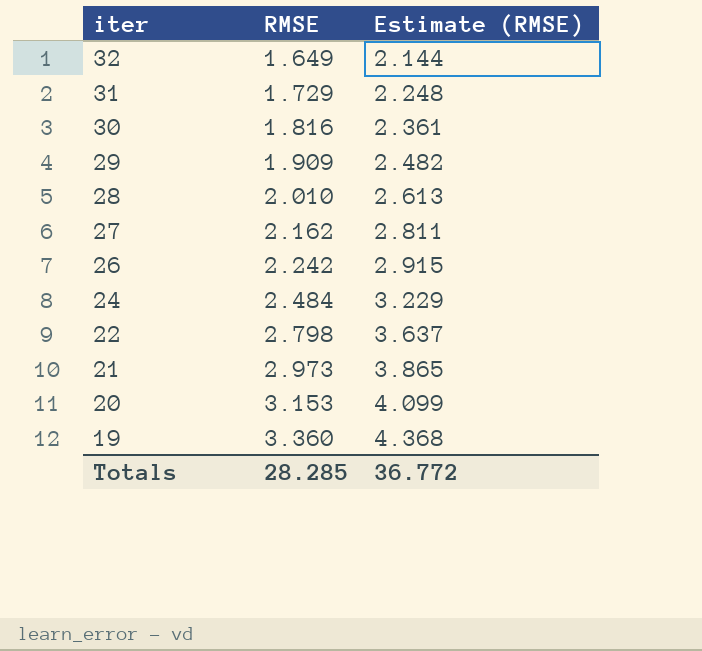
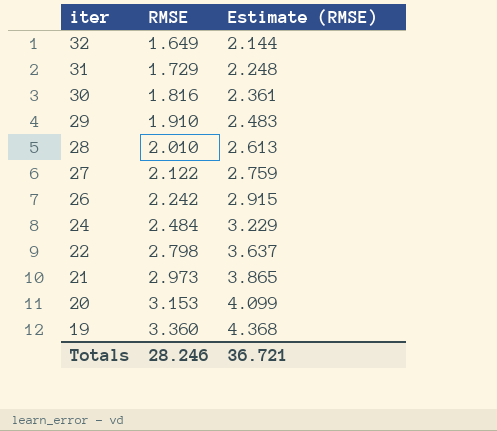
29 | RMSE: 1.909 -> 1.910
29 | Estimate (RMSE): 2.482 -> 2.483
27 | RMSE: 2.162 -> 2.122
27 | Estimate (RMSE): 2.811 -> 2.759
Totals | RMSE: 28.285 -> 28.246
Totals | Estimate (RMSE): 36.772 -> 36.721

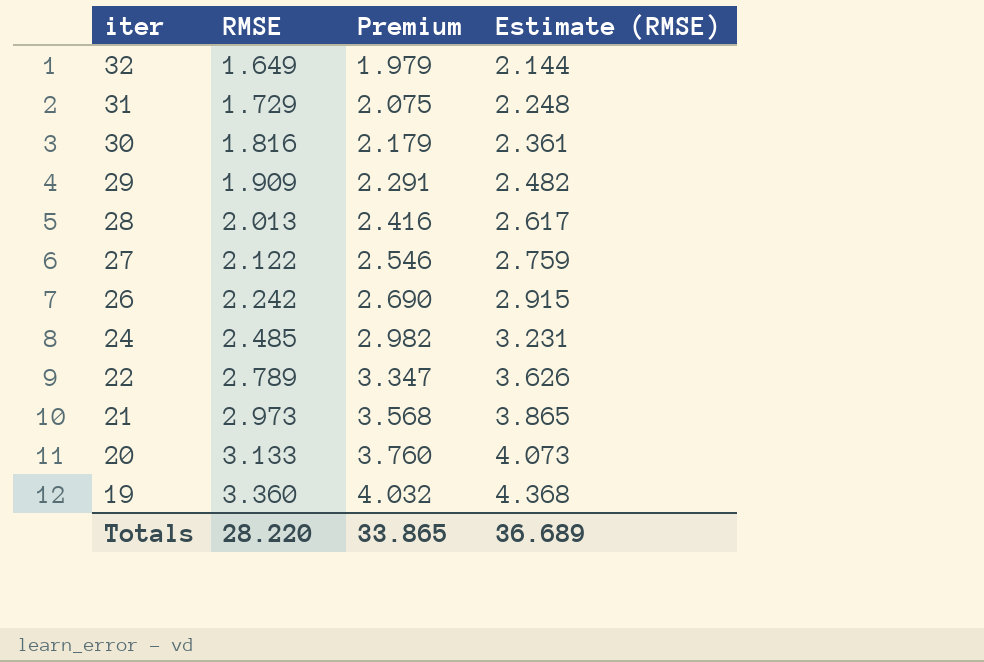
column Premium | formula: none -> [RMSE] * 1.2
29 | RMSE: 1.910 -> 1.909
29 | Estimate (RMSE): 2.483 -> 2.482
28 | RMSE: 2.010 -> 2.013
28 | Estimate (RMSE): 2.613 -> 2.617
24 | RMSE: 2.484 -> 2.485
24 | Estimate (RMSE): 3.229 -> 3.231
22 | RMSE: 2.798 -> 2.789
22 | Estimate (RMSE): 3.637 -> 3.626
20 | RMSE: 3.153 -> 3.133
20 | Estimate (RMSE): 4.099 -> 4.073
Totals | RMSE: 28.246 -> 28.220
Totals | Estimate (RMSE): 36.721 -> 36.689

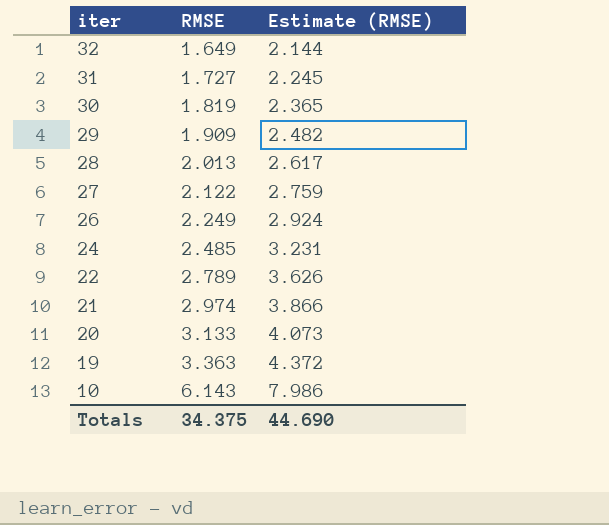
column Premium | formula: [RMSE] * 1.2 -> none
31 | RMSE: 1.729 -> 1.727
31 | Estimate (RMSE): 2.248 -> 2.245
30 | RMSE: 1.816 -> 1.819
30 | Estimate (RMSE): 2.361 -> 2.365
26 | RMSE: 2.242 -> 2.249
26 | Estimate (RMSE): 2.915 -> 2.924
21 | RMSE: 2.973 -> 2.974
21 | Estimate (RMSE): 3.865 -> 3.866
19 | RMSE: 3.360 -> 3.363
19 | Estimate (RMSE): 4.368 -> 4.372
row 10: none -> 6.143 | 7.986
Totals | RMSE: 28.220 -> 34.375
Totals | Estimate (RMSE): 36.689 -> 44.690

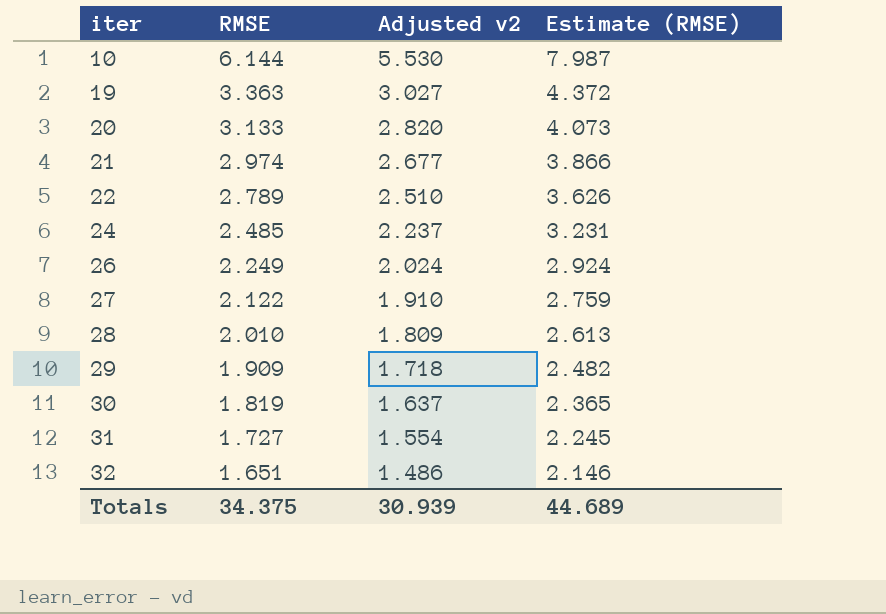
row order: iter descending -> iter ascending
column Adjusted v2 | formula: none -> [RMSE] * 0.9
10 | RMSE: 6.143 -> 6.144
10 | Estimate (RMSE): 7.986 -> 7.987
28 | RMSE: 2.013 -> 2.010
28 | Estimate (RMSE): 2.617 -> 2.613
32 | RMSE: 1.649 -> 1.651
32 | Estimate (RMSE): 2.144 -> 2.146
Totals | Estimate (RMSE): 44.690 -> 44.689

